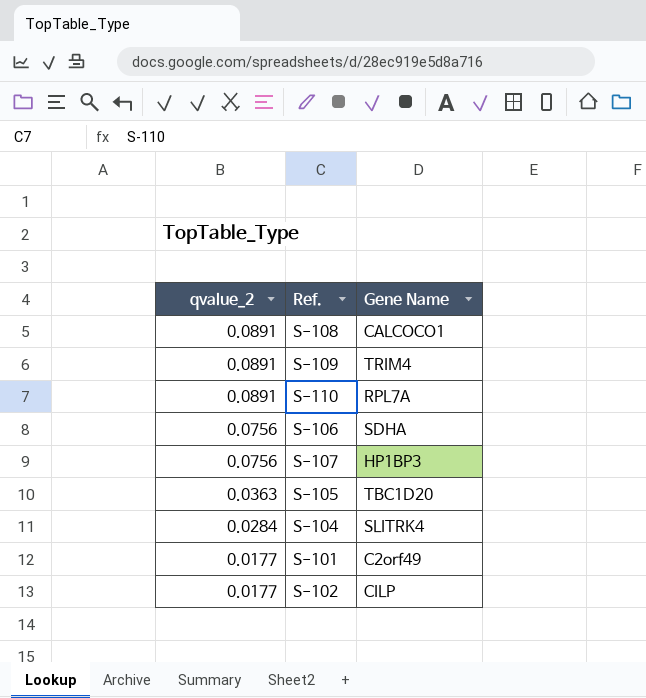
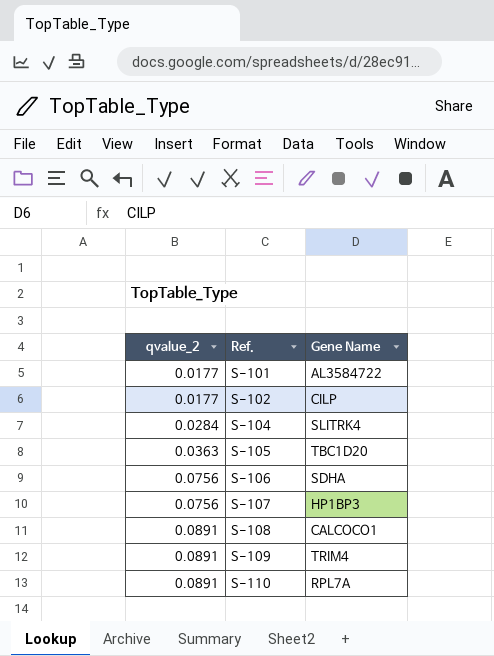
row order: qvalue_2 descending -> qvalue_2 ascending
S-101 | Gene Name: C2orf49 -> AL3584722

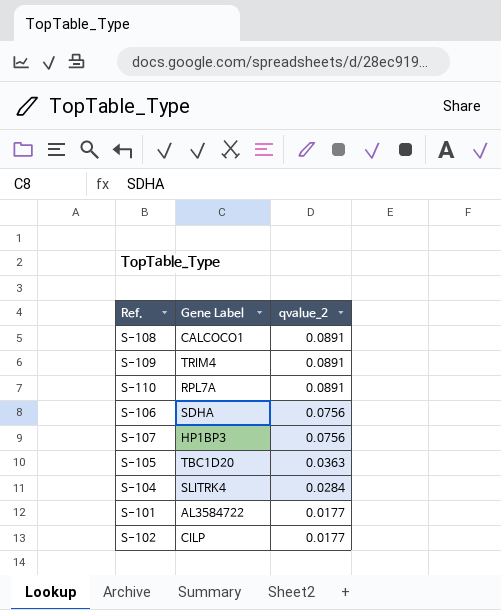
row order: qvalue_2 ascending -> qvalue_2 descending
column name: Gene Name -> Gene Label
column qvalue_2 | position: 1 -> 3

